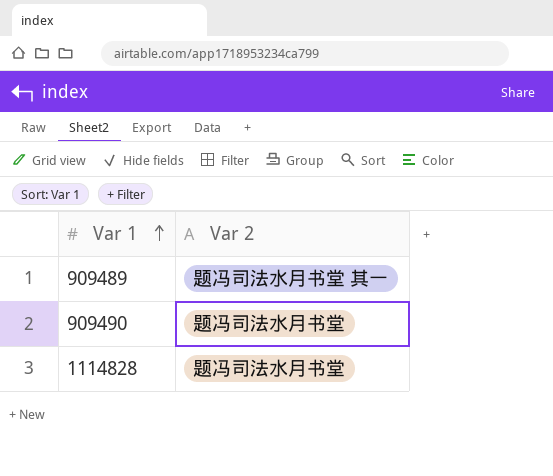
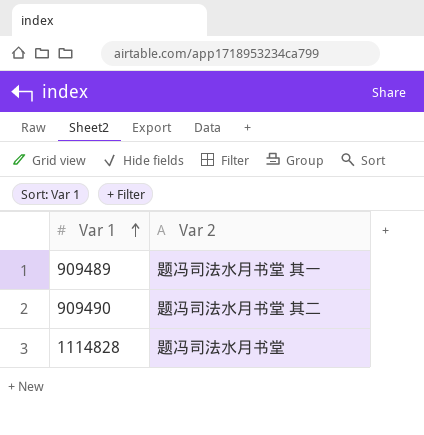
909490 | Var 2: 题冯司法水月书堂 -> 题冯司法水月书堂 其二

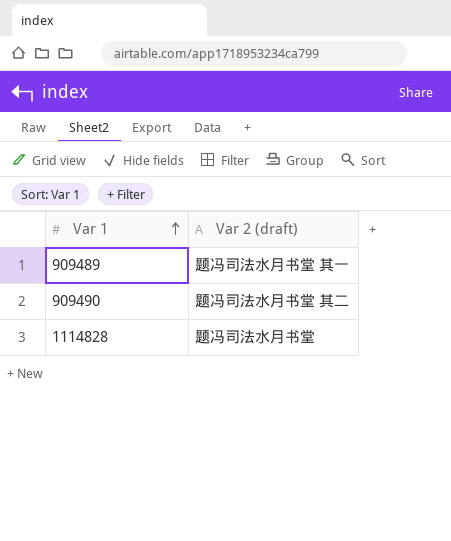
column name: Var 2 -> Var 2 (draft)

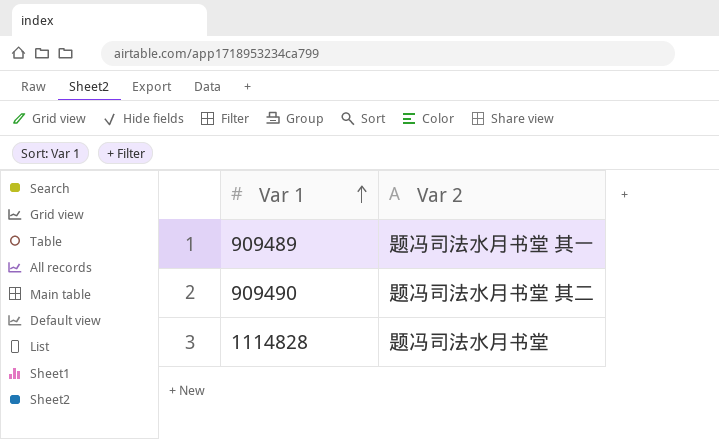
column name: Var 2 (draft) -> Var 2

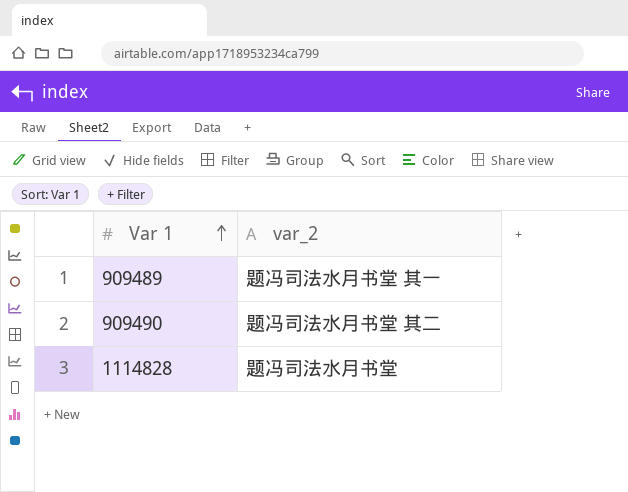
column name: Var 2 -> var_2

